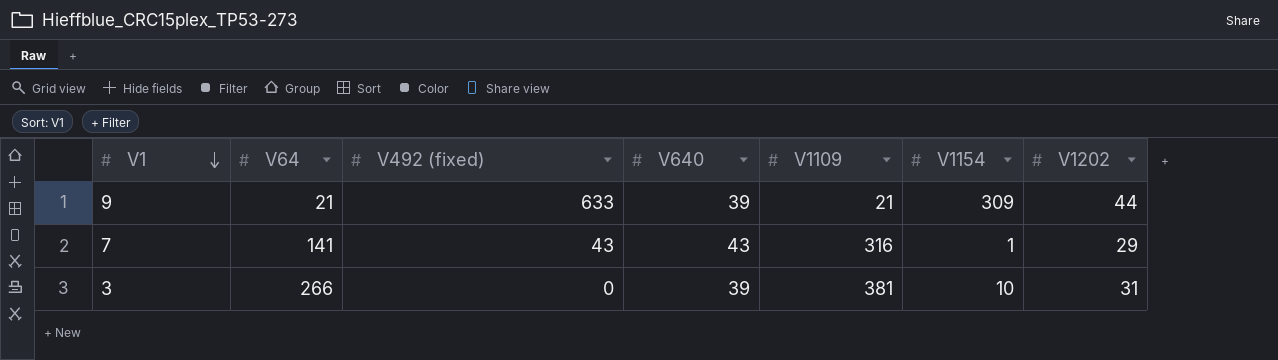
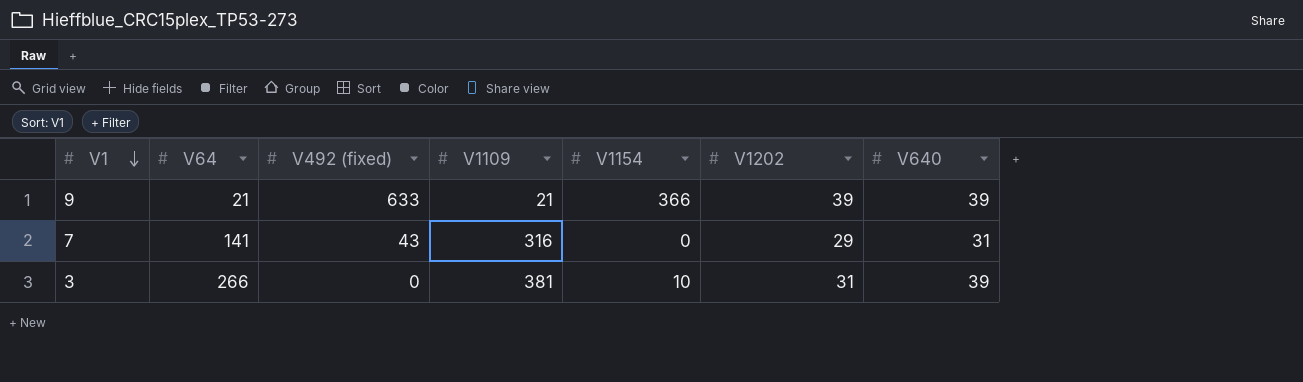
column V640 | position: 4 -> 7
9 | V1154: 309 -> 366
9 | V1202: 44 -> 39
7 | V1154: 1 -> 0
7 | V640: 43 -> 31

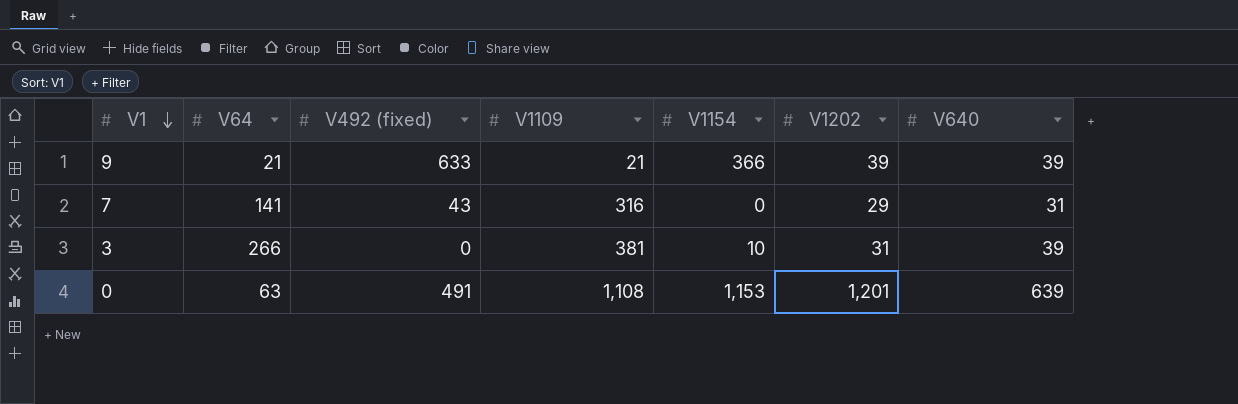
row 0: none -> 63 | 491 | 1,108 | 1,153 | 1,201 | 639

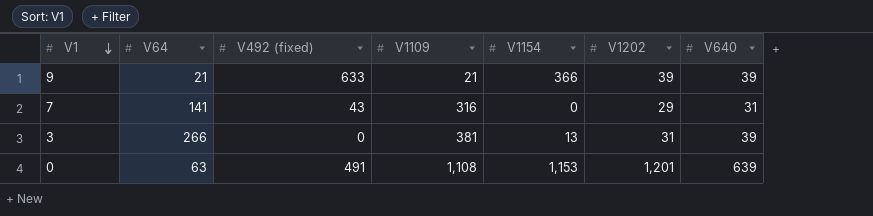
3 | V1154: 10 -> 13

